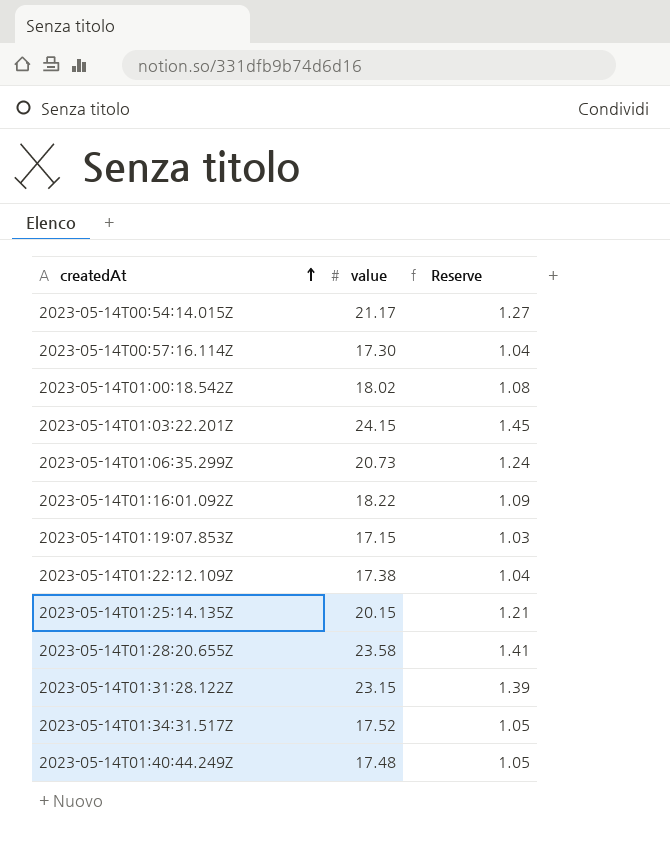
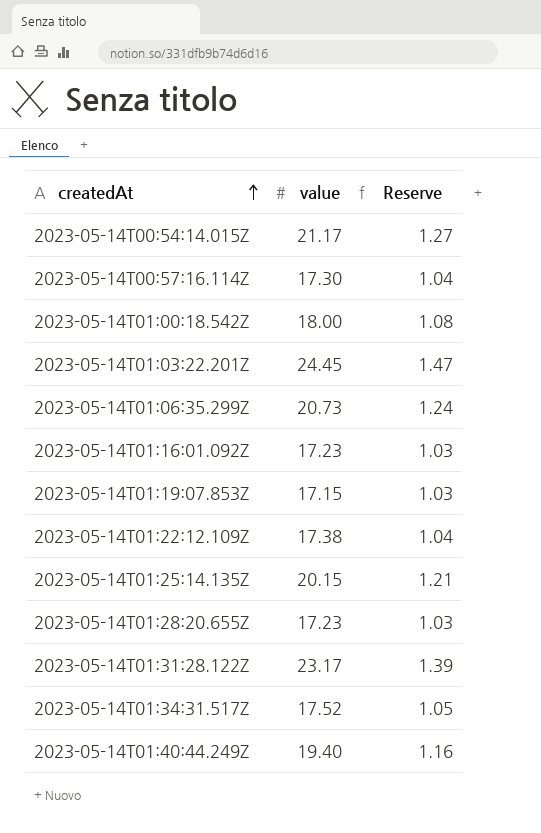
2023-05-14T01:00:18.542Z | value: 18.02 -> 18.00
2023-05-14T01:03:22.201Z | value: 24.15 -> 24.45
2023-05-14T01:03:22.201Z | Reserve: 1.45 -> 1.47
2023-05-14T01:16:01.092Z | value: 18.22 -> 17.23
2023-05-14T01:16:01.092Z | Reserve: 1.09 -> 1.03
2023-05-14T01:28:20.655Z | value: 23.58 -> 17.23
2023-05-14T01:28:20.655Z | Reserve: 1.41 -> 1.03
2023-05-14T01:31:28.122Z | value: 23.15 -> 23.17
2023-05-14T01:40:44.249Z | value: 17.48 -> 19.40
2023-05-14T01:40:44.249Z | Reserve: 1.05 -> 1.16

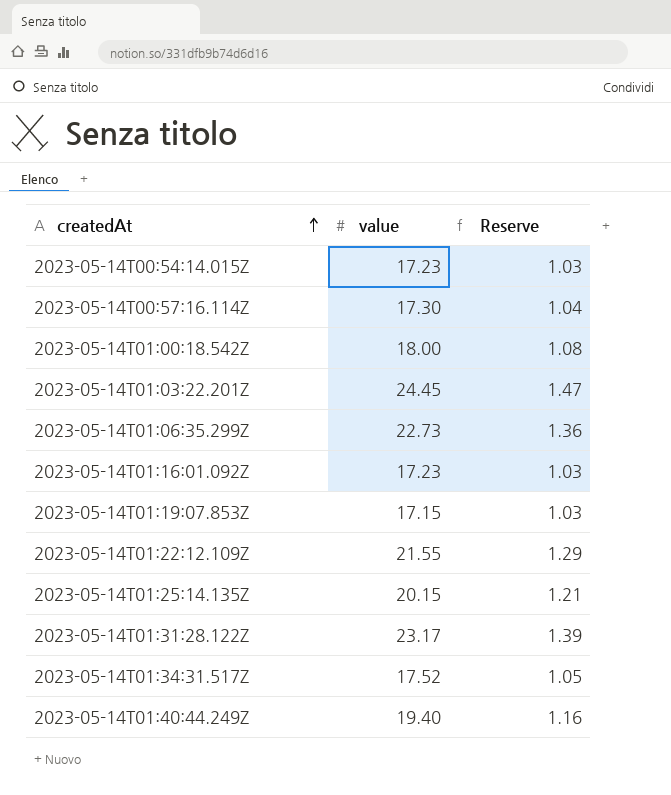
row 2023-05-14T01:28:20.655Z: 17.23 | 1.03 -> none
2023-05-14T00:54:14.015Z | value: 21.17 -> 17.23
2023-05-14T00:54:14.015Z | Reserve: 1.27 -> 1.03
2023-05-14T01:06:35.299Z | value: 20.73 -> 22.73
2023-05-14T01:06:35.299Z | Reserve: 1.24 -> 1.36
2023-05-14T01:22:12.109Z | value: 17.38 -> 21.55
2023-05-14T01:22:12.109Z | Reserve: 1.04 -> 1.29

